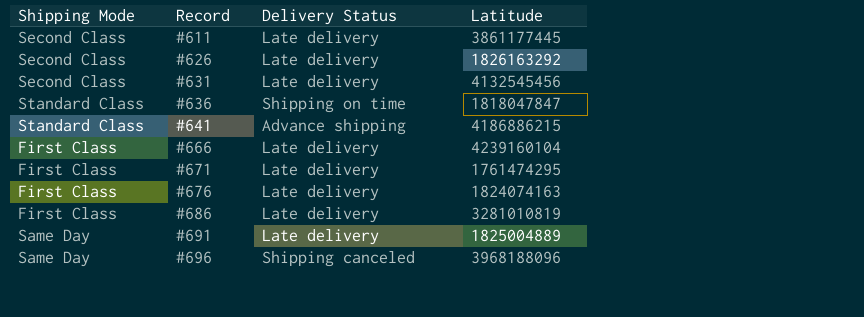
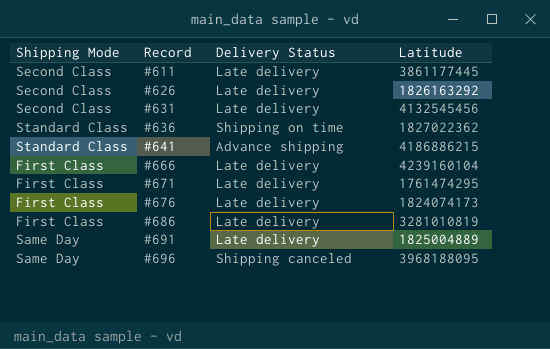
#636 | Latitude: 1818047847 -> 1827022362
#676 | Latitude: 1824074163 -> 1824074173
#696 | Latitude: 3968188096 -> 3968188095

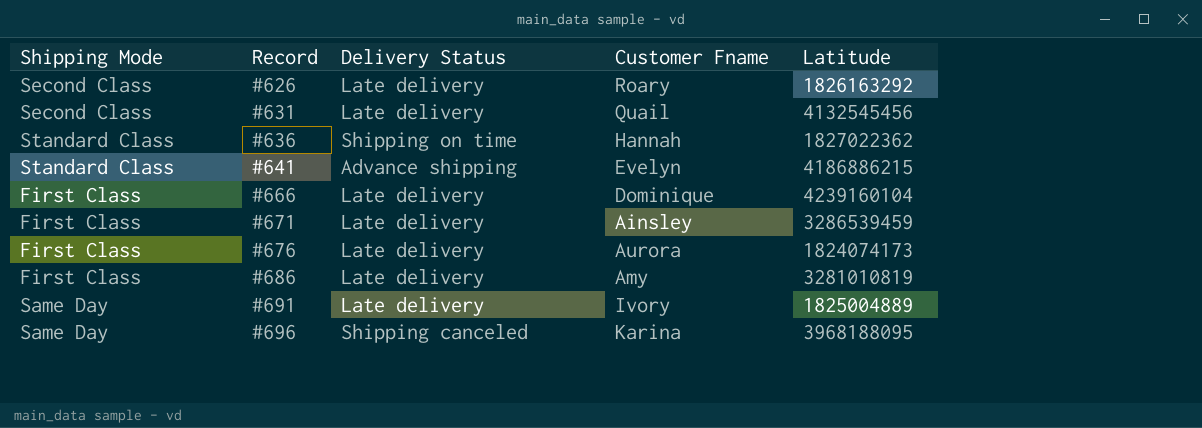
column Customer Fname | position: none -> 4
row #611: Second Class | Late delivery | 3861177445 -> none
#671 | Latitude: 1761474295 -> 3286539459

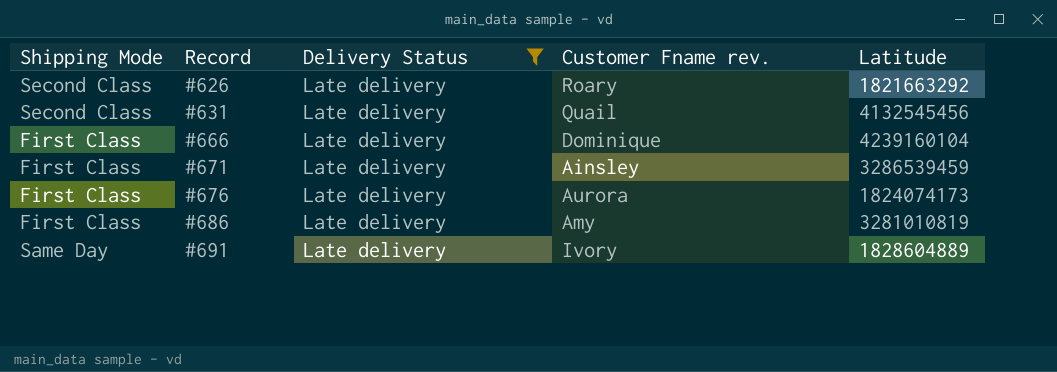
filter: none -> Delivery Status = Late delivery
column name: Customer Fname -> Customer Fname rev.
#626 | Latitude: 1826163292 -> 1821663292
#691 | Latitude: 1825004889 -> 1828604889

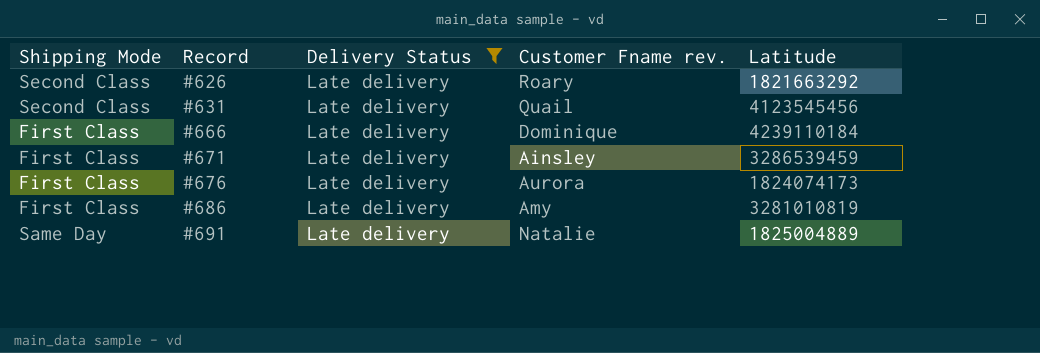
#631 | Latitude: 4132545456 -> 4123545456
#666 | Latitude: 4239160104 -> 4239110184
#691 | Customer Fname rev.: Ivory -> Natalie
#691 | Latitude: 1828604889 -> 1825004889

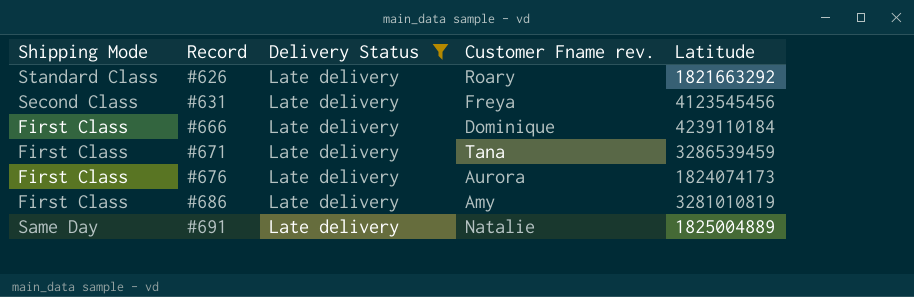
#626 | Shipping Mode: Second Class -> Standard Class
#631 | Customer Fname rev.: Quail -> Freya
#671 | Customer Fname rev.: Ainsley -> Tana

